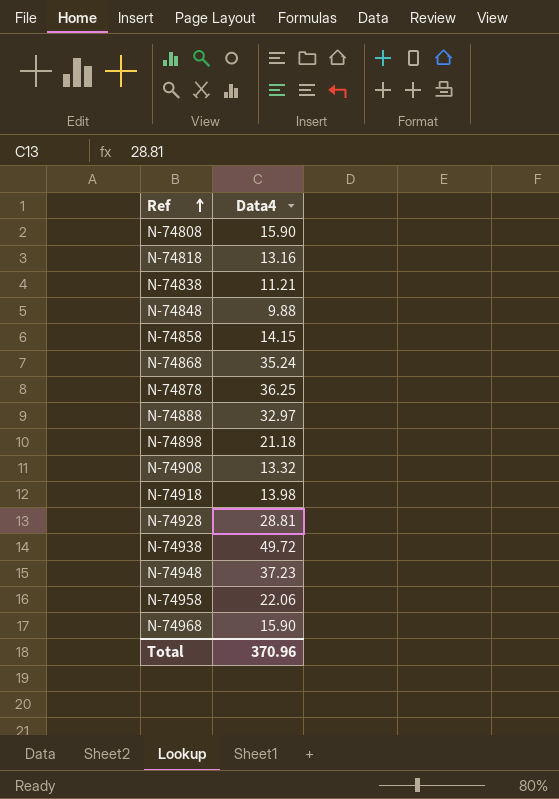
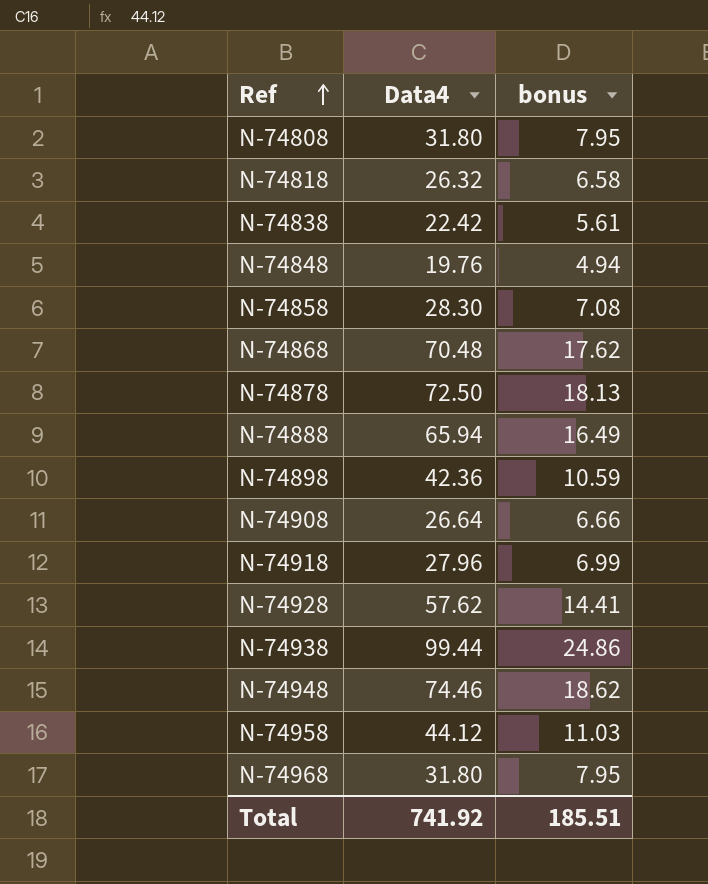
column bonus | formula: none -> [Data4] * 0.25
N-74808 | Data4: 15.90 -> 31.80
N-74818 | Data4: 13.16 -> 26.32
N-74838 | Data4: 11.21 -> 22.42
N-74848 | Data4: 9.88 -> 19.76
N-74858 | Data4: 14.15 -> 28.30
N-74868 | Data4: 35.24 -> 70.48
N-74878 | Data4: 36.25 -> 72.50
N-74888 | Data4: 32.97 -> 65.94
N-74898 | Data4: 21.18 -> 42.36
N-74908 | Data4: 13.32 -> 26.64
N-74918 | Data4: 13.98 -> 27.96
N-74928 | Data4: 28.81 -> 57.62
N-74938 | Data4: 49.72 -> 99.44
N-74948 | Data4: 37.23 -> 74.46
N-74958 | Data4: 22.06 -> 44.12
N-74968 | Data4: 15.90 -> 31.80
Total | Data4: 370.96 -> 741.92

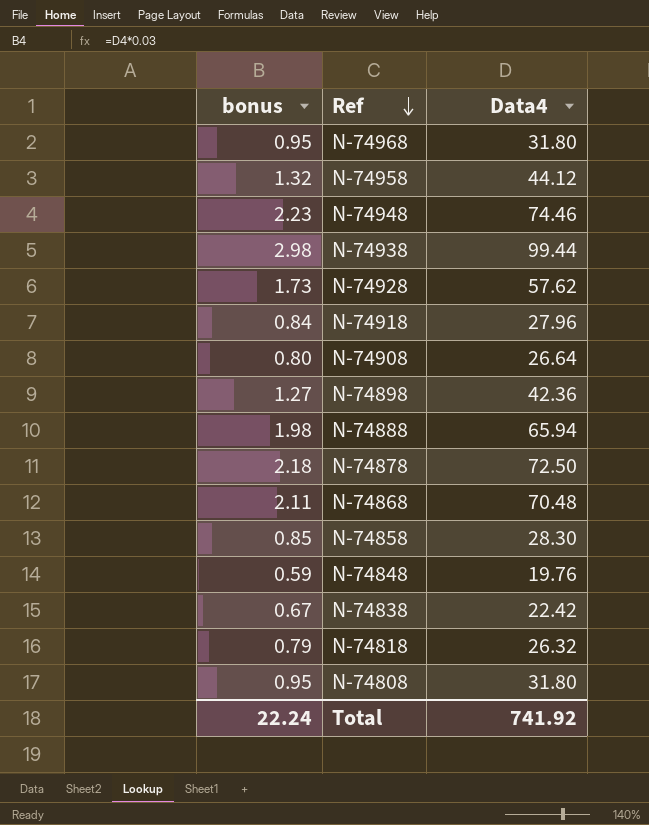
row order: Ref ascending -> Ref descending
column bonus | formula: [Data4] * 0.25 -> [Data4] * 0.03
column bonus | position: 3 -> 1
Total | bonus: 185.51 -> 22.24

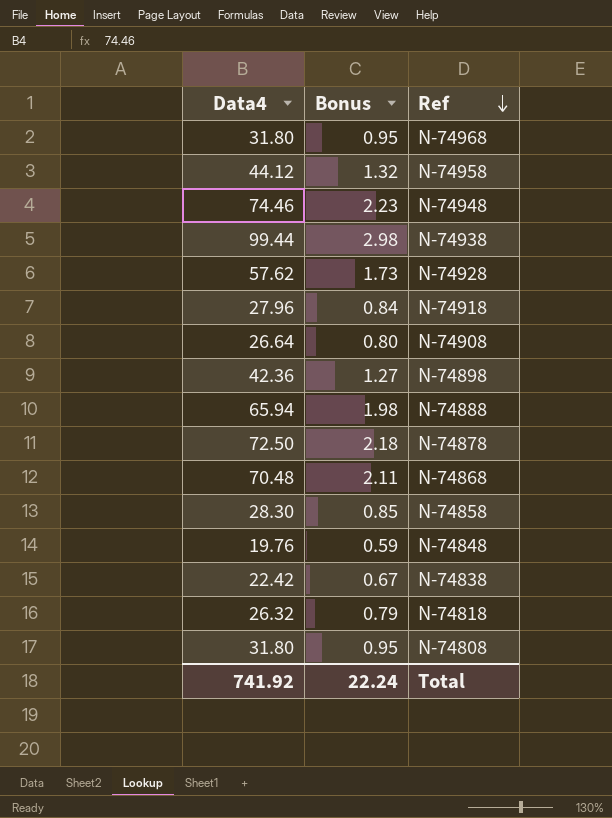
column Data4 | position: 3 -> 1
column name: bonus -> Bonus

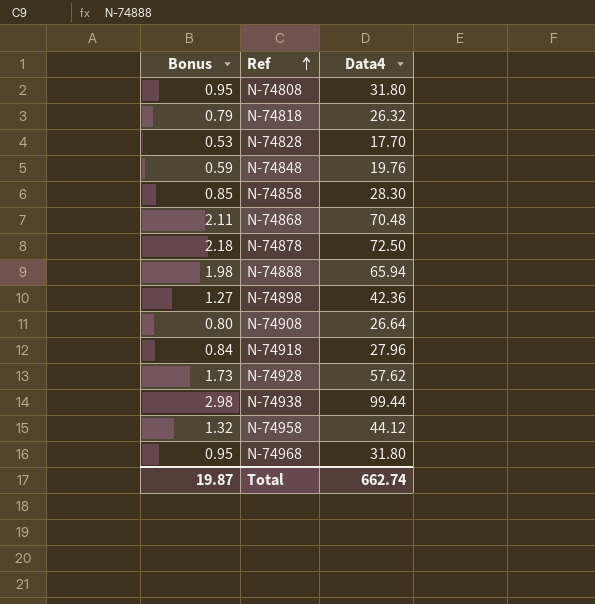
row order: Ref descending -> Ref ascending
column Data4 | position: 1 -> 3
row N-74948: 74.46 | 2.23 -> none
row N-74838: 22.42 | 0.67 -> none
row N-74828: none -> 0.53 | 17.70
Total | Bonus: 22.24 -> 19.87
Total | Data4: 741.92 -> 662.74

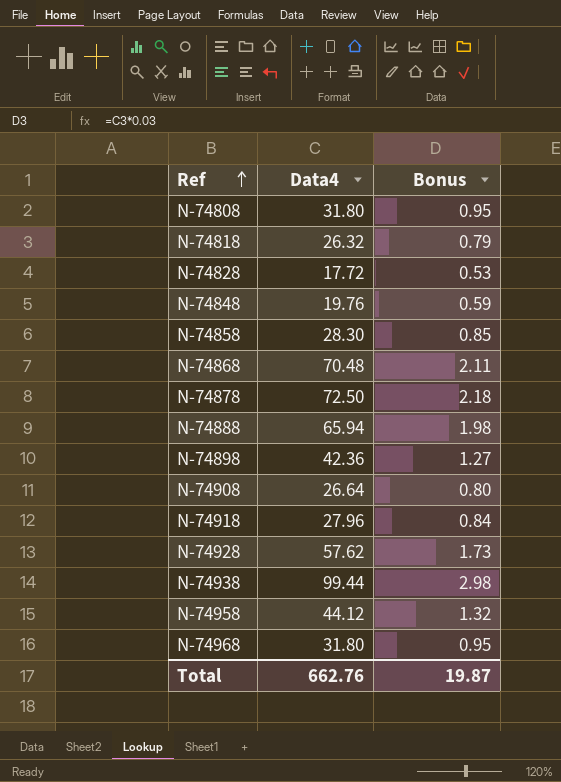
column Bonus | position: 1 -> 3
N-74828 | Data4: 17.70 -> 17.72
Total | Data4: 662.74 -> 662.76

